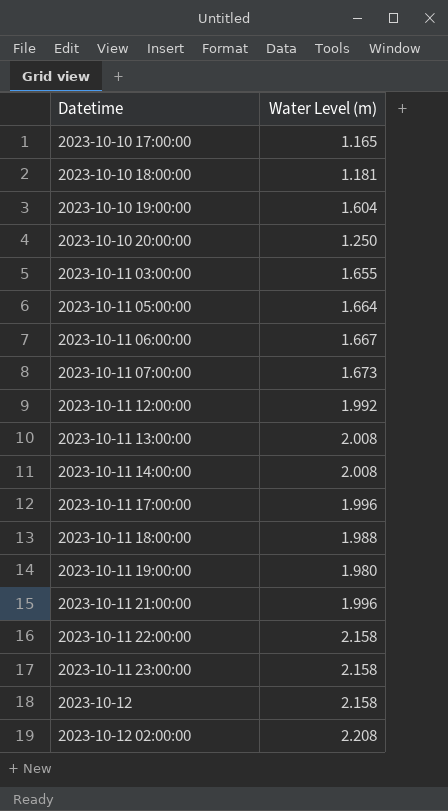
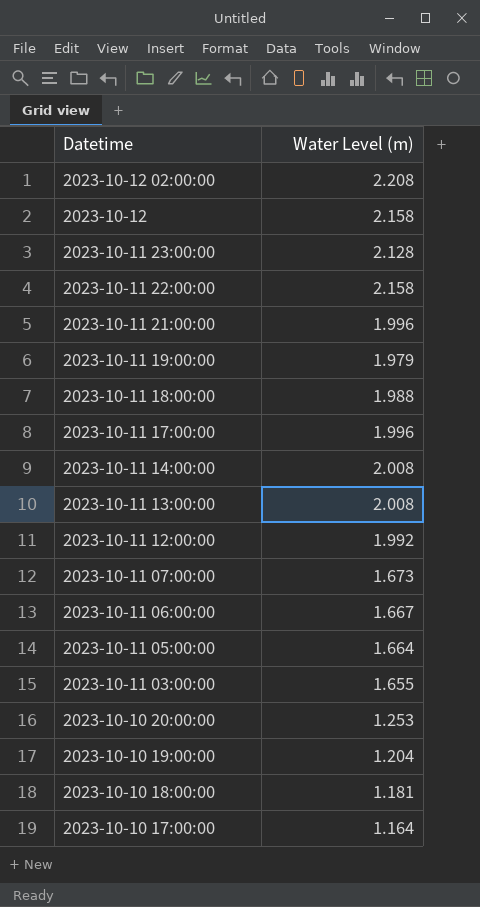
row order: Datetime ascending -> Datetime descending
2023-10-11 23:00:00 | Water Level (m): 2.158 -> 2.128
2023-10-11 19:00:00 | Water Level (m): 1.980 -> 1.979
2023-10-10 20:00:00 | Water Level (m): 1.250 -> 1.253
2023-10-10 19:00:00 | Water Level (m): 1.604 -> 1.204
2023-10-10 17:00:00 | Water Level (m): 1.165 -> 1.164

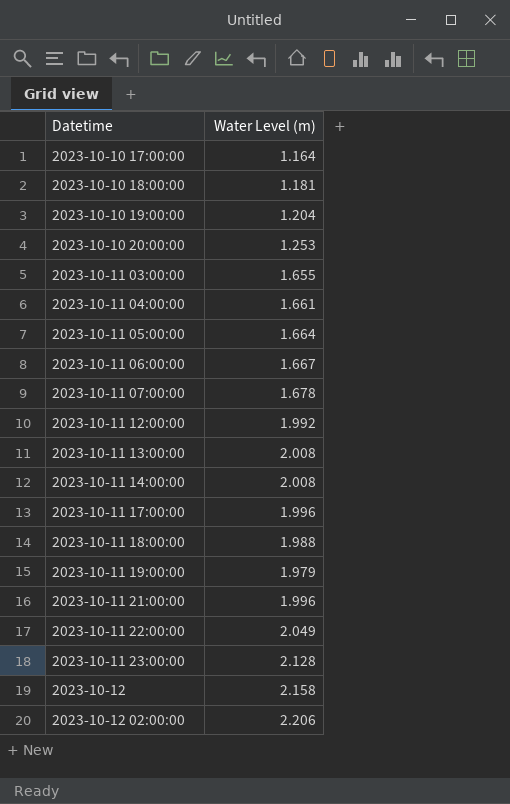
row order: Datetime descending -> Datetime ascending
row 2023-10-11 04:00:00: none -> 1.661
2023-10-11 07:00:00 | Water Level (m): 1.673 -> 1.678
2023-10-11 22:00:00 | Water Level (m): 2.158 -> 2.049
2023-10-12 02:00:00 | Water Level (m): 2.208 -> 2.206

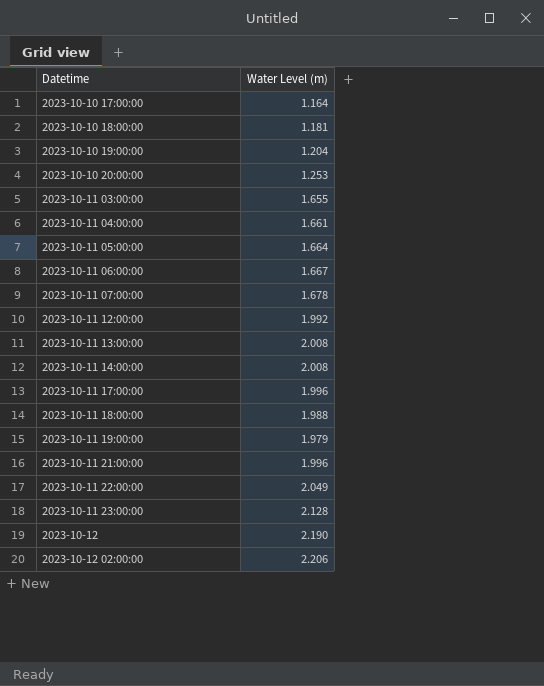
2023-10-12 | Water Level (m): 2.158 -> 2.190

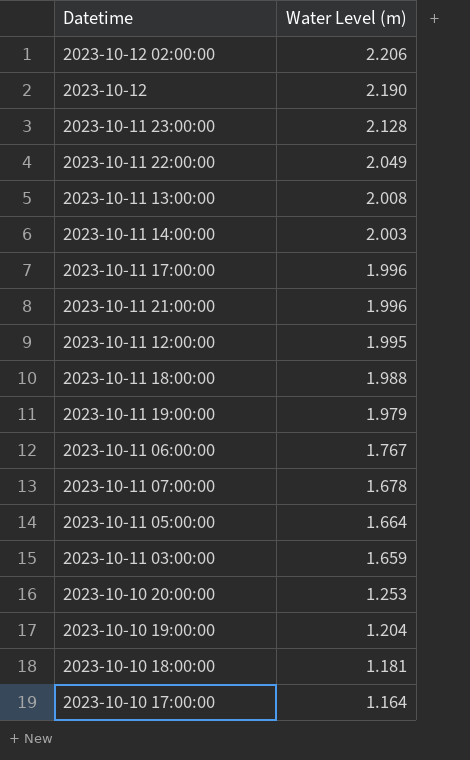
row order: Datetime ascending -> Water Level (m) descending
row 2023-10-11 04:00:00: 1.661 -> none
2023-10-11 14:00:00 | Water Level (m): 2.008 -> 2.003
2023-10-11 12:00:00 | Water Level (m): 1.992 -> 1.995
2023-10-11 06:00:00 | Water Level (m): 1.667 -> 1.767
2023-10-11 03:00:00 | Water Level (m): 1.655 -> 1.659

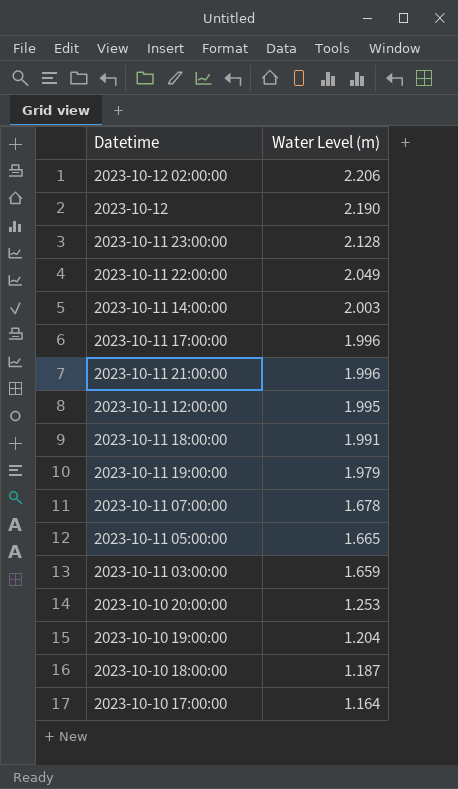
row 2023-10-11 13:00:00: 2.008 -> none
row 2023-10-11 06:00:00: 1.767 -> none
2023-10-11 18:00:00 | Water Level (m): 1.988 -> 1.991
2023-10-11 05:00:00 | Water Level (m): 1.664 -> 1.665
2023-10-10 18:00:00 | Water Level (m): 1.181 -> 1.187

